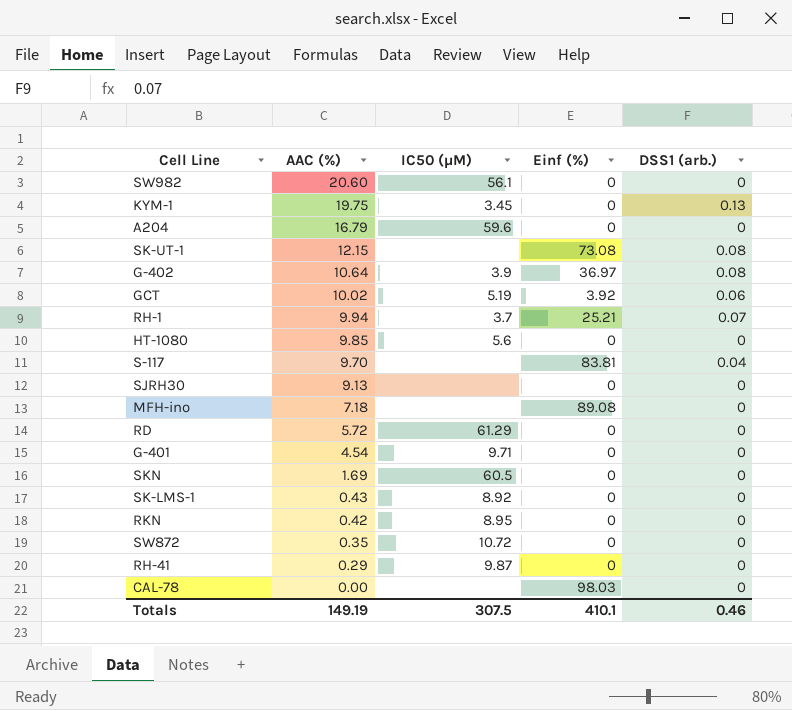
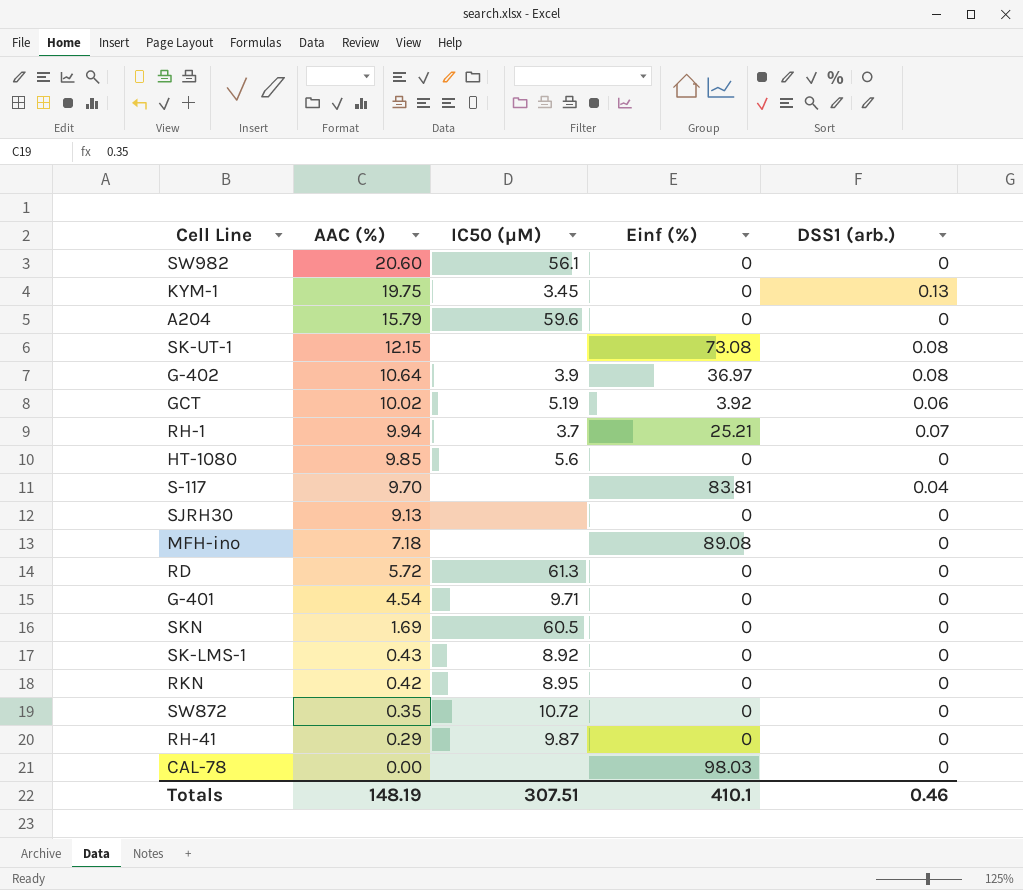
A204 | AAC (%): 16.79 -> 15.79
RD | IC50 (µM): 61.29 -> 61.3
Totals | AAC (%): 149.19 -> 148.19
Totals | IC50 (µM): 307.5 -> 307.51

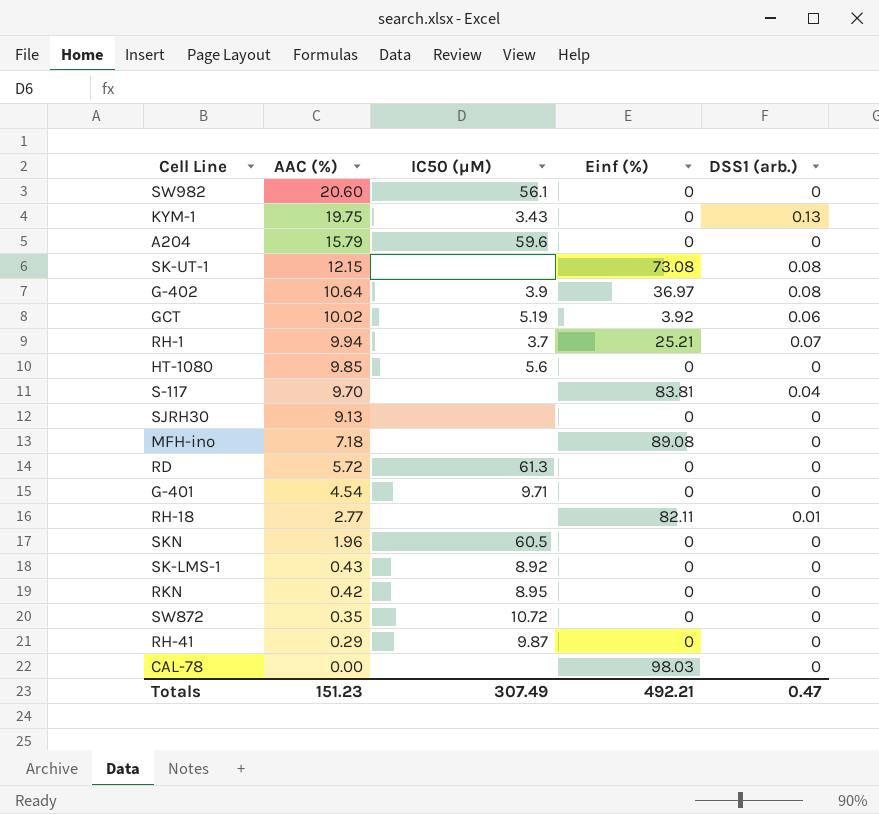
KYM-1 | IC50 (µM): 3.45 -> 3.43
row RH-18: none -> 2.77 | none | 82.11 | 0.01
SKN | AAC (%): 1.69 -> 1.96
Totals | AAC (%): 148.19 -> 151.23
Totals | IC50 (µM): 307.51 -> 307.49
Totals | Einf (%): 410.1 -> 492.21
Totals | DSS1 (arb.): 0.46 -> 0.47

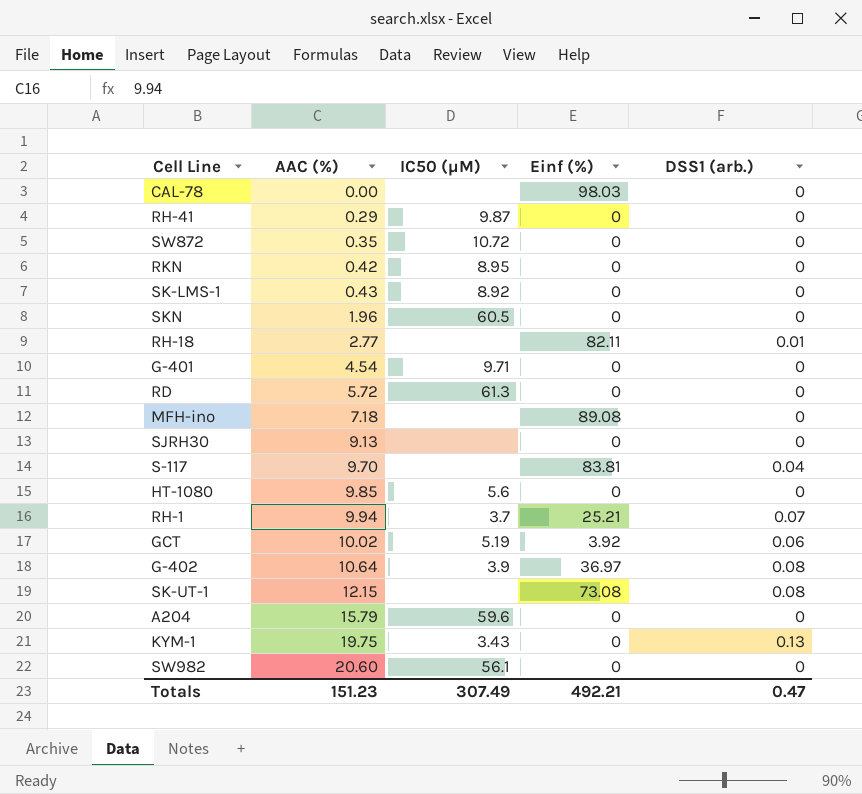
row order: AAC (%) descending -> AAC (%) ascending

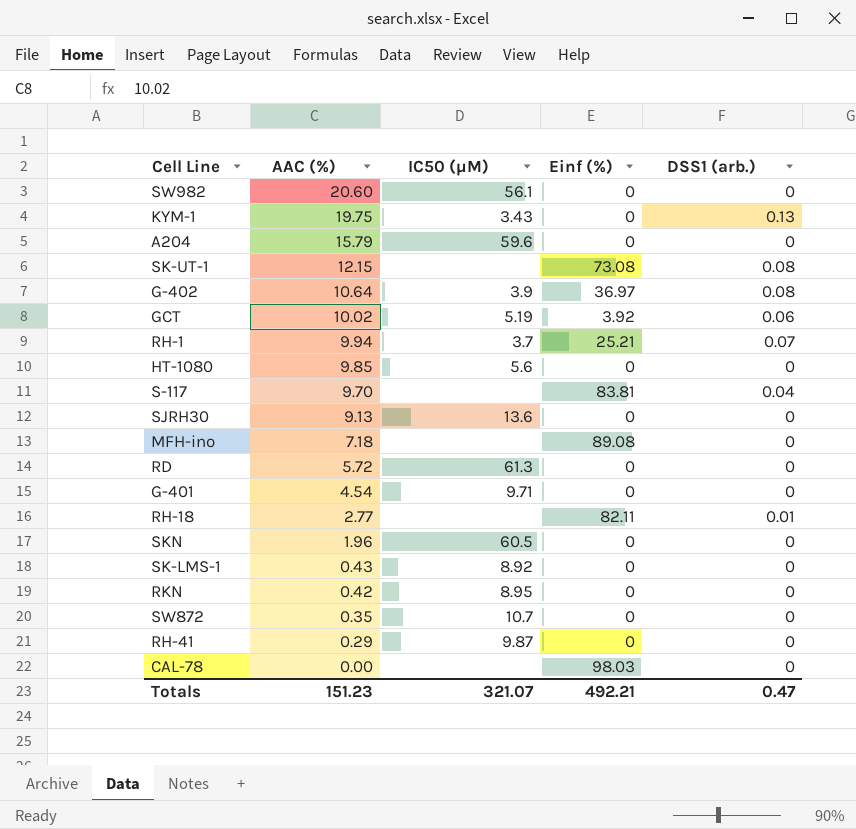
row order: AAC (%) ascending -> AAC (%) descending
SJRH30 | IC50 (µM): none -> 13.6
SW872 | IC50 (µM): 10.72 -> 10.7
Totals | IC50 (µM): 307.49 -> 321.07

